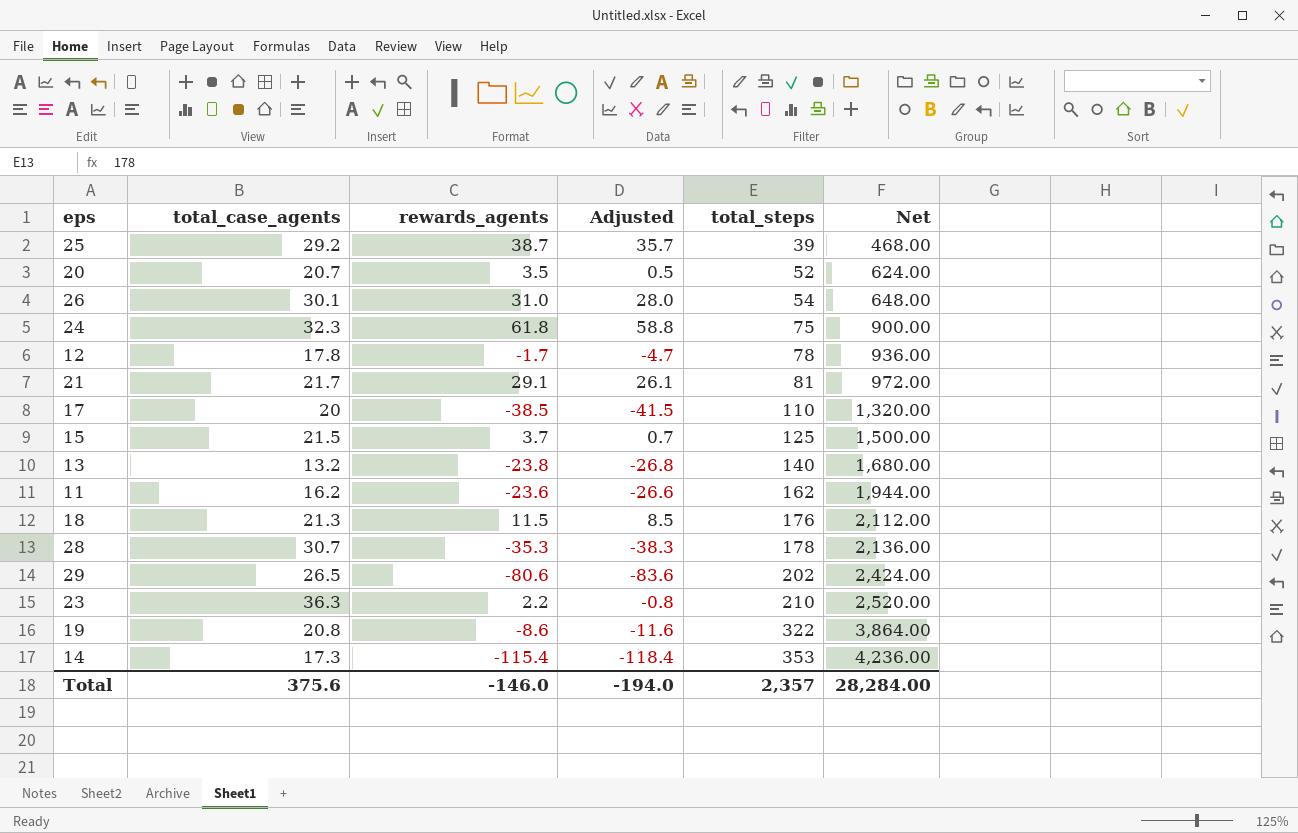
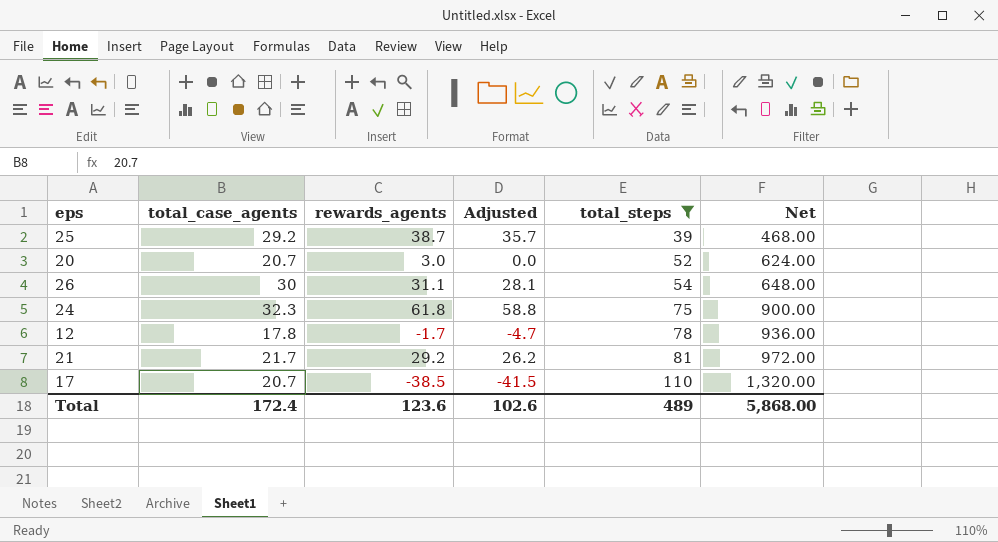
filter: none -> total_steps <= 110
20 | rewards_agents: 3.5 -> 3.0
20 | Adjusted: 0.5 -> 0.0
26 | total_case_agents: 30.1 -> 30
26 | rewards_agents: 31.0 -> 31.1
26 | Adjusted: 28.0 -> 28.1
21 | rewards_agents: 29.1 -> 29.2
21 | Adjusted: 26.1 -> 26.2
17 | total_case_agents: 20 -> 20.7
Total | total_case_agents: 375.6 -> 172.4
Total | rewards_agents: -146.0 -> 123.6
Total | Adjusted: -194.0 -> 102.6
Total | total_steps: 2,357 -> 489
Total | Net: 28,284.00 -> 5,868.00

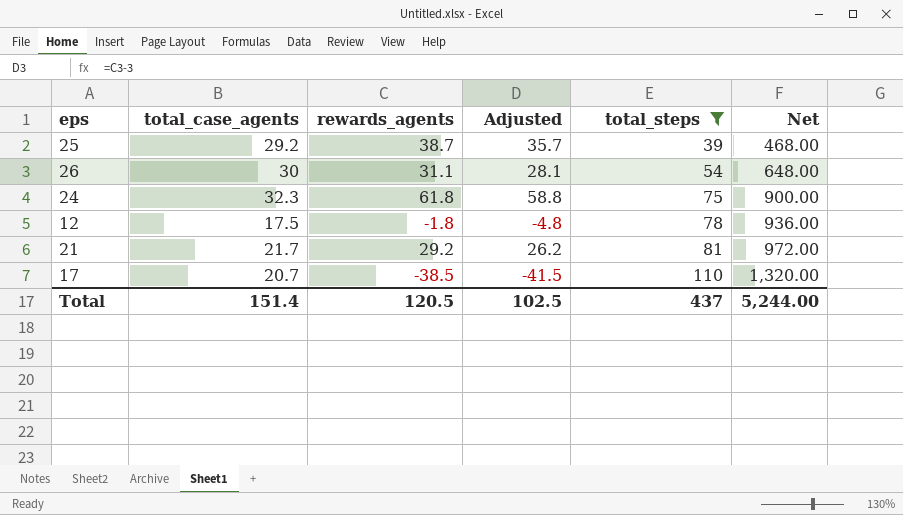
row 20: 20.7 | 3.0 | 0.0 | 52 | 624.00 -> none
12 | total_case_agents: 17.8 -> 17.5
12 | rewards_agents: -1.7 -> -1.8
12 | Adjusted: -4.7 -> -4.8
Total | total_case_agents: 172.4 -> 151.4
Total | rewards_agents: 123.6 -> 120.5
Total | Adjusted: 102.6 -> 102.5
Total | total_steps: 489 -> 437
Total | Net: 5,868.00 -> 5,244.00

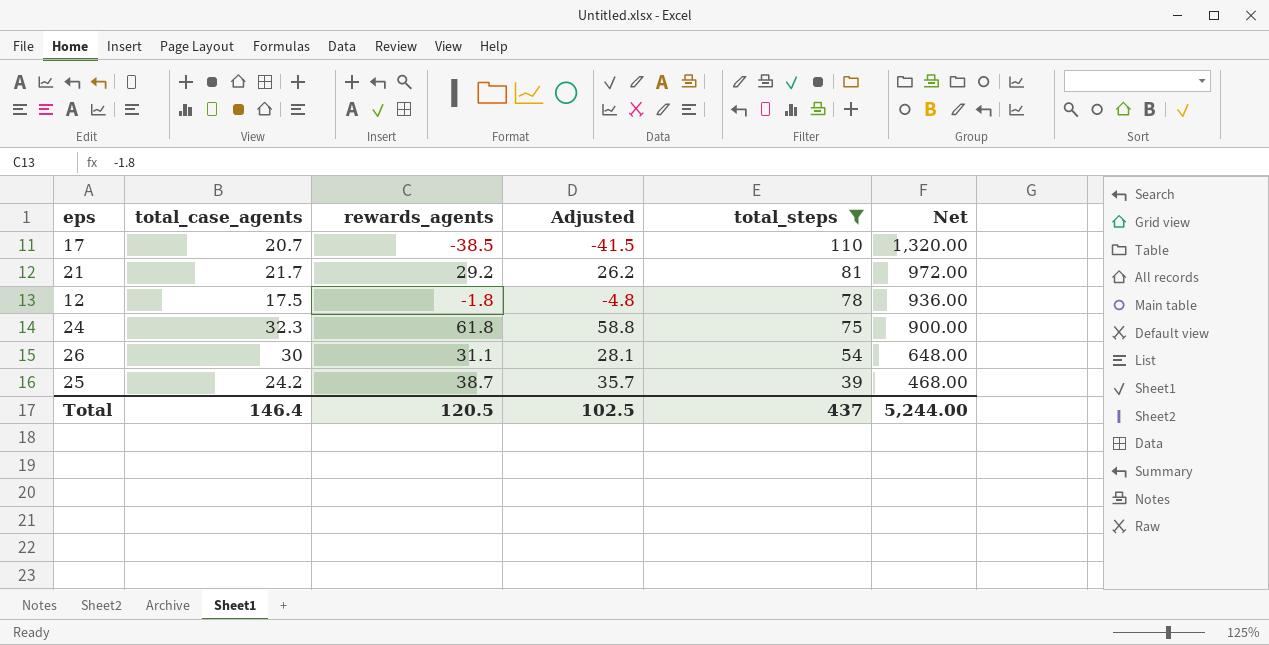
row order: total_steps ascending -> total_steps descending
25 | total_case_agents: 29.2 -> 24.2
Total | total_case_agents: 151.4 -> 146.4

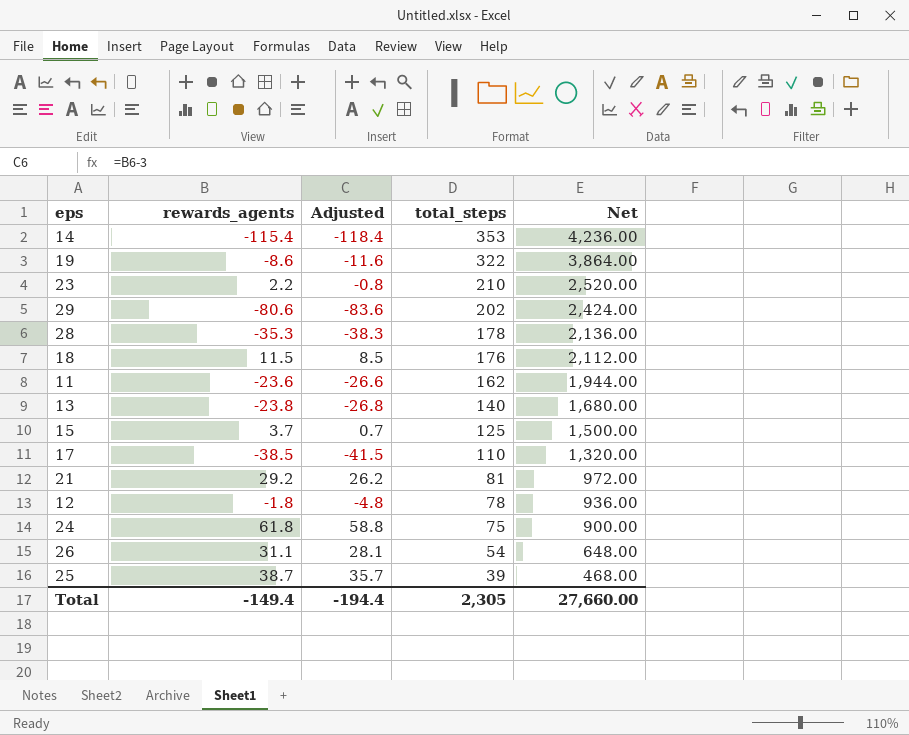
filter: total_steps <= 110 -> none
column total_case_agents | position: 2 -> none
Total | rewards_agents: 120.5 -> -149.4
Total | Adjusted: 102.5 -> -194.4
Total | total_steps: 437 -> 2,305
Total | Net: 5,244.00 -> 27,660.00

